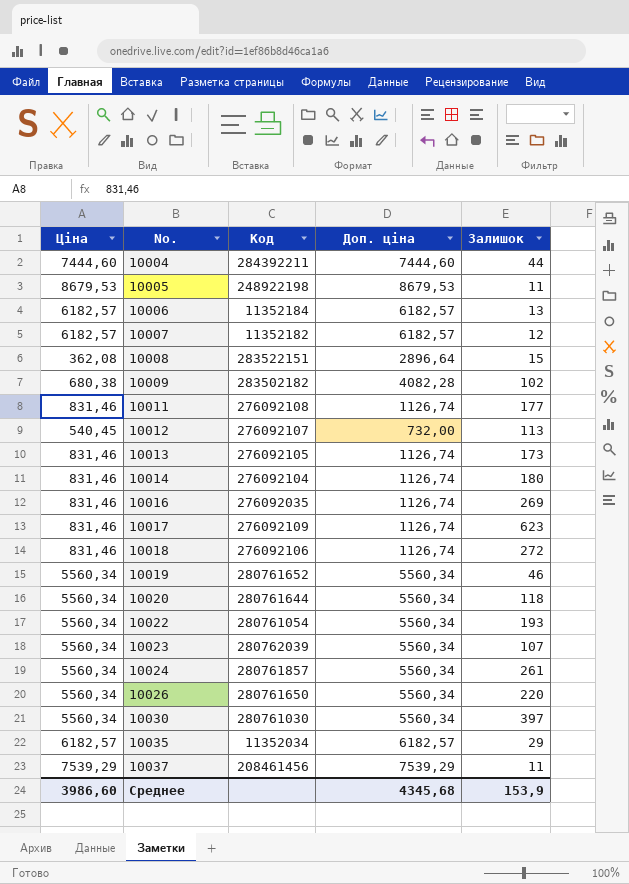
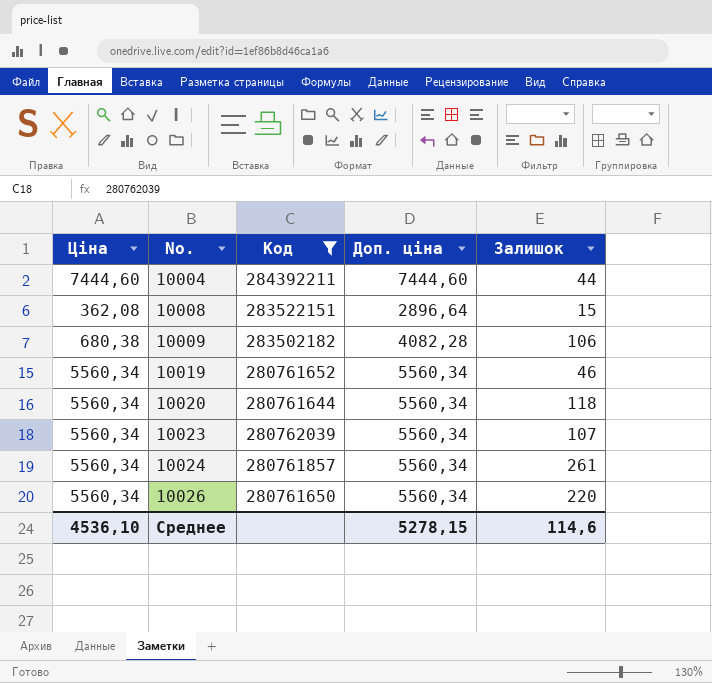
filter: none -> Код >= 280761644
10009 | Залишок: 102 -> 106
Среднее | Ціна: 3986,60 -> 4536,10
Среднее | Доп. ціна: 4345,68 -> 5278,15
Среднее | Залишок: 153,9 -> 114,6

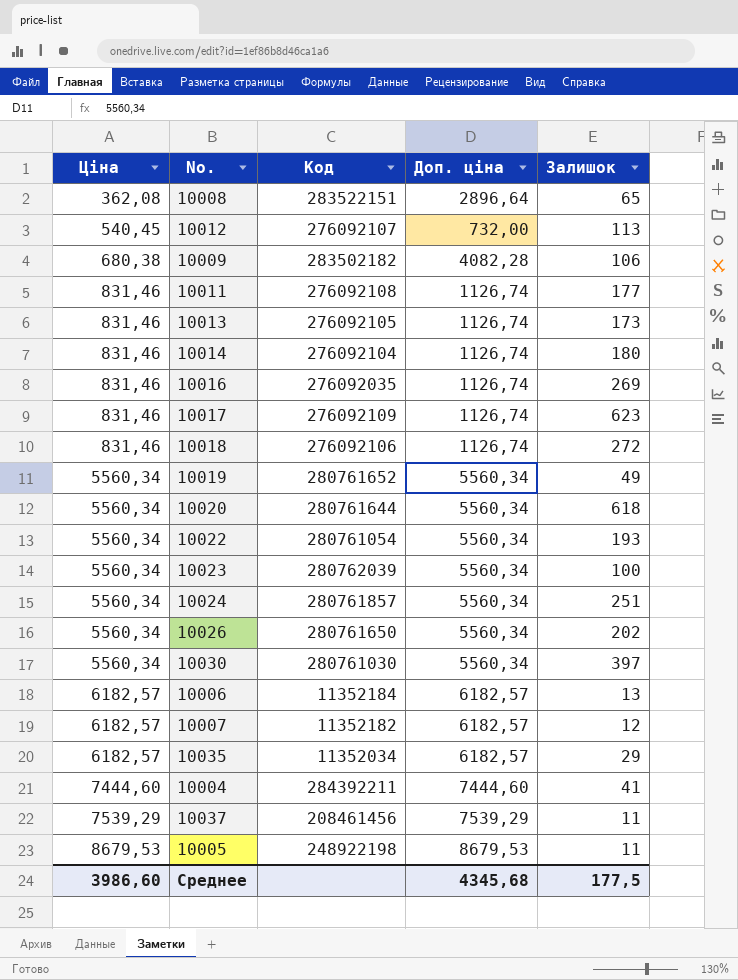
filter: Код >= 280761644 -> none
row order: No. ascending -> Ціна ascending
10008 | Залишок: 15 -> 65
10019 | Залишок: 46 -> 49
10020 | Залишок: 118 -> 618
10023 | Залишок: 107 -> 100
10024 | Залишок: 261 -> 251
10026 | Залишок: 220 -> 202
10004 | Залишок: 44 -> 41
Среднее | Ціна: 4536,10 -> 3986,60
Среднее | Доп. ціна: 5278,15 -> 4345,68
Среднее | Залишок: 114,6 -> 177,5

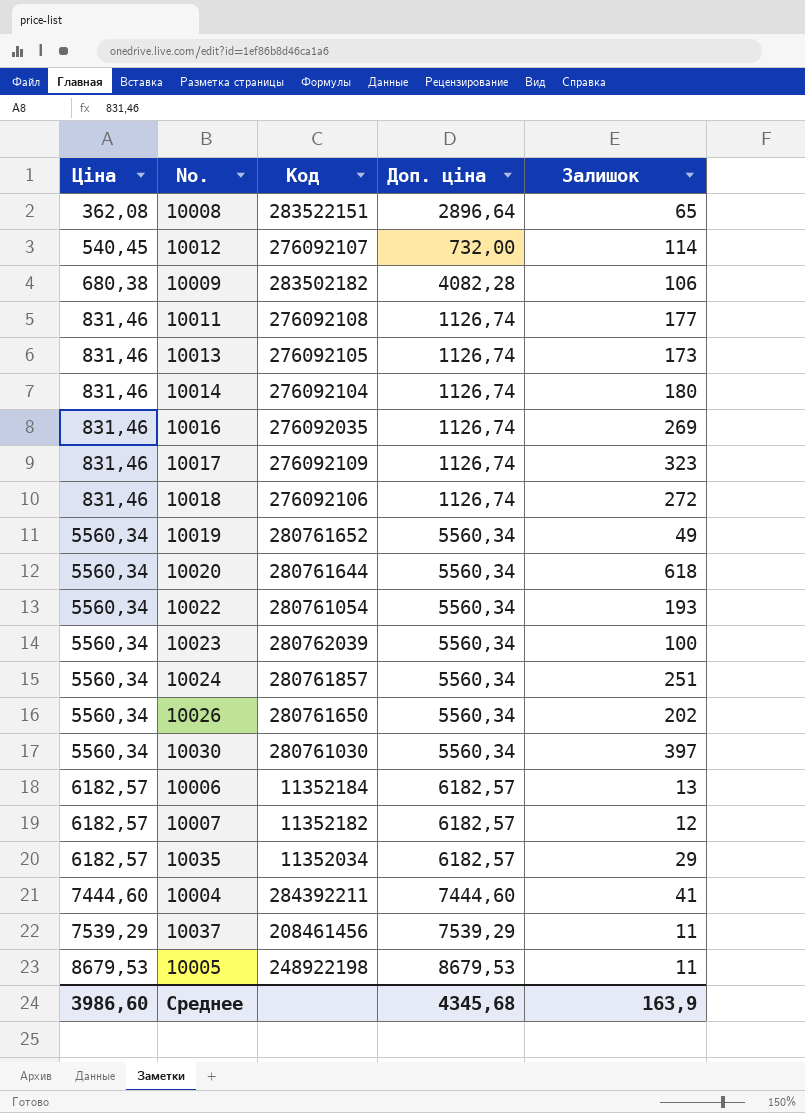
10012 | Залишок: 113 -> 114
10017 | Залишок: 623 -> 323
Среднее | Залишок: 177,5 -> 163,9

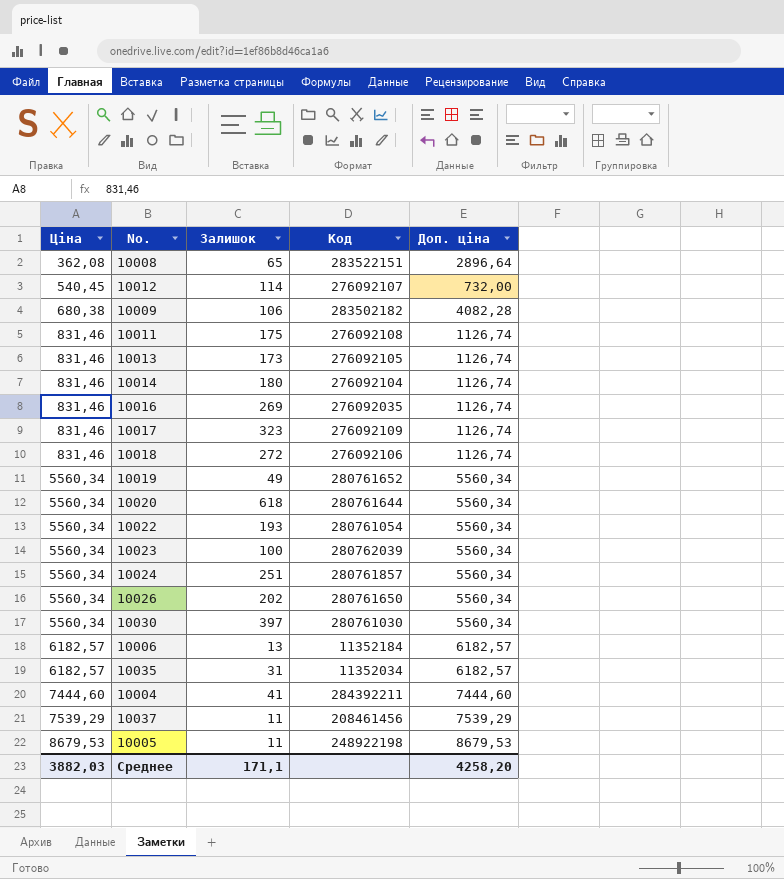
column Залишок | position: 5 -> 3
row 10007: 6182,57 | 11352182 | 6182,57 | 12 -> none
10011 | Залишок: 177 -> 175
10035 | Залишок: 29 -> 31
Среднее | Ціна: 3986,60 -> 3882,03
Среднее | Залишок: 163,9 -> 171,1
Среднее | Доп. ціна: 4345,68 -> 4258,20

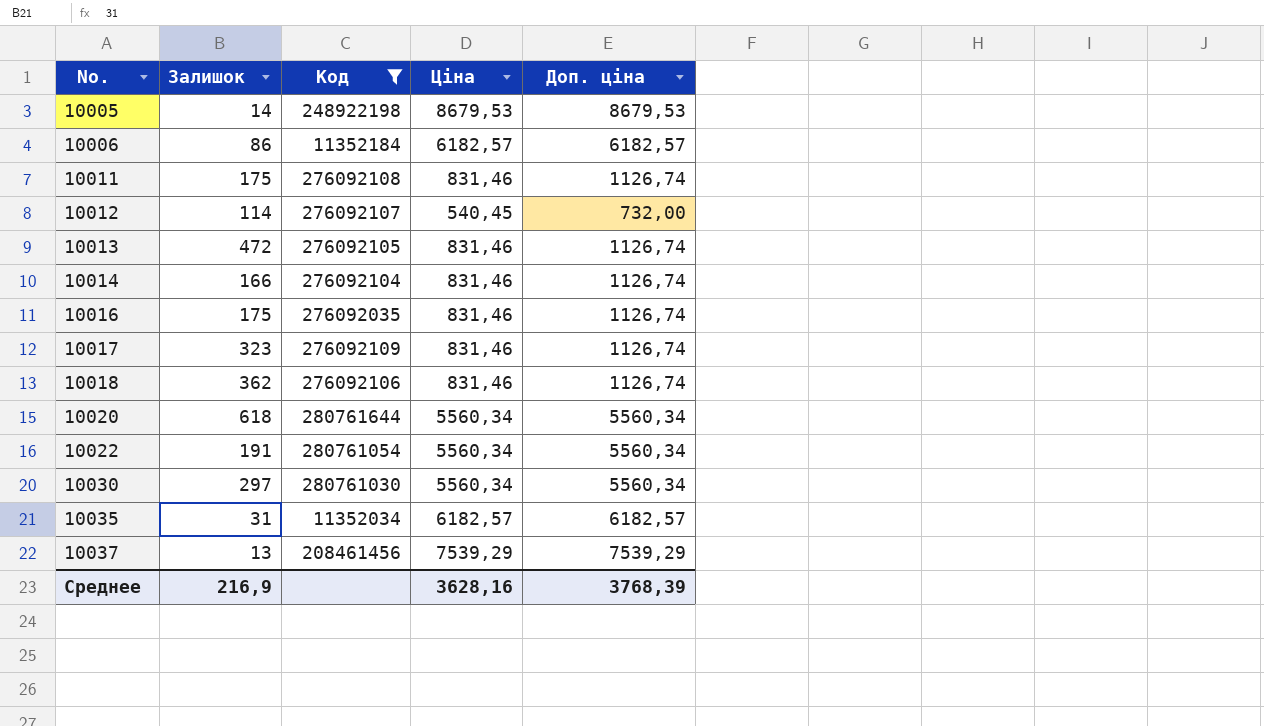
filter: none -> Код <= 280761644
row order: Ціна ascending -> No. ascending
column Ціна | position: 1 -> 4
10005 | Залишок: 11 -> 14
10006 | Залишок: 13 -> 86
10013 | Залишок: 173 -> 472
10014 | Залишок: 180 -> 166
10016 | Залишок: 269 -> 175
10018 | Залишок: 272 -> 362
10022 | Залишок: 193 -> 191
10030 | Залишок: 397 -> 297
10037 | Залишок: 11 -> 13
Среднее | Залишок: 171,1 -> 216,9
Среднее | Ціна: 3882,03 -> 3628,16
Среднее | Доп. ціна: 4258,20 -> 3768,39

